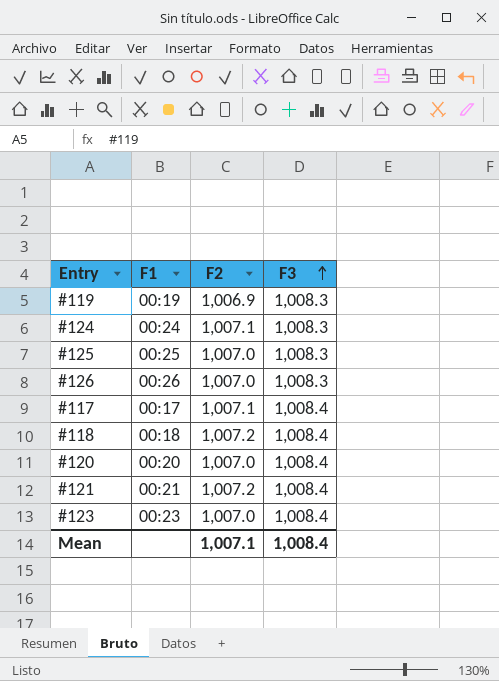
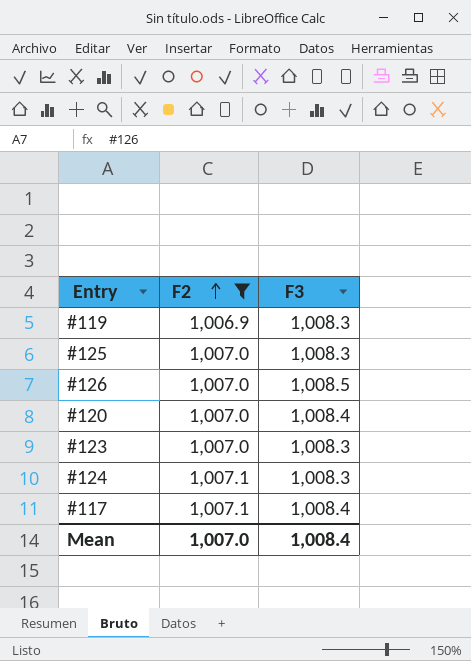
filter: none -> F2 != 1,007.2
row order: F3 ascending -> F2 ascending
column F1 | position: 2 -> none
#126 | F3: 1,008.3 -> 1,008.5
#123 | F3: 1,008.4 -> 1,008.3
Mean | F2: 1,007.1 -> 1,007.0

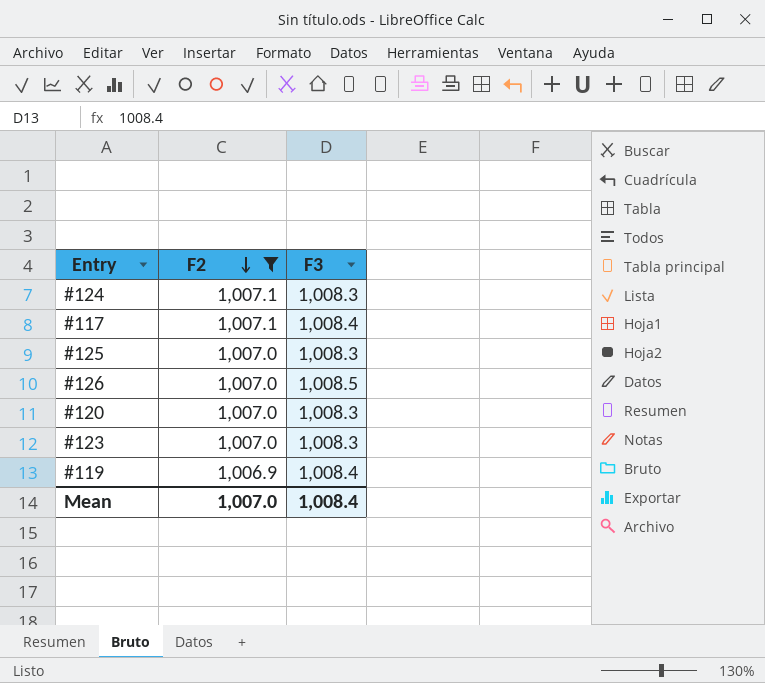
row order: F2 ascending -> F2 descending
#120 | F3: 1,008.4 -> 1,008.3
#119 | F3: 1,008.3 -> 1,008.4

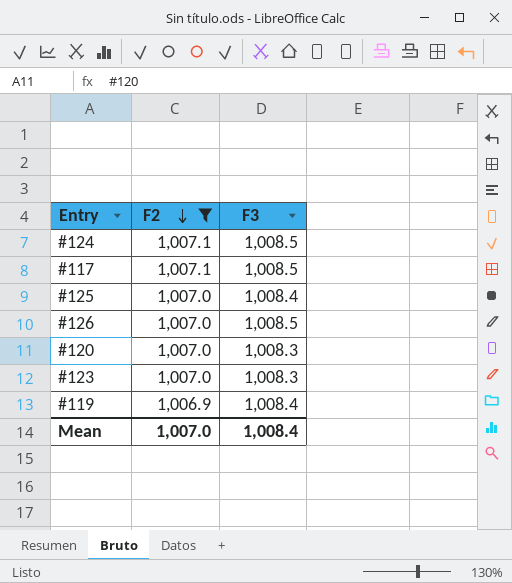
#124 | F3: 1,008.3 -> 1,008.5
#117 | F3: 1,008.4 -> 1,008.5
#125 | F3: 1,008.3 -> 1,008.4

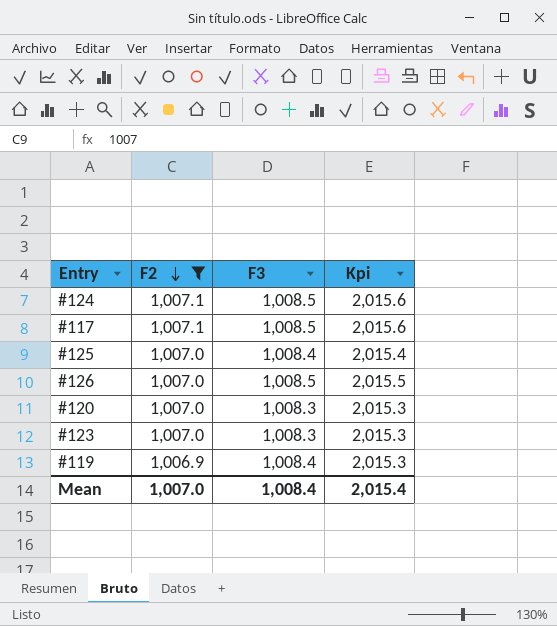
column Kpi | formula: none -> [F2] + [F3]

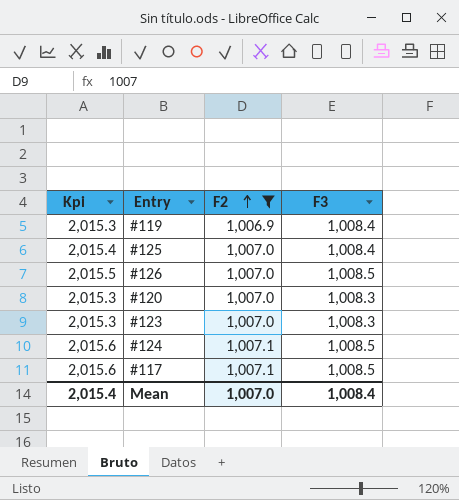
row order: F2 descending -> F2 ascending
column Kpi | position: 4 -> 1

